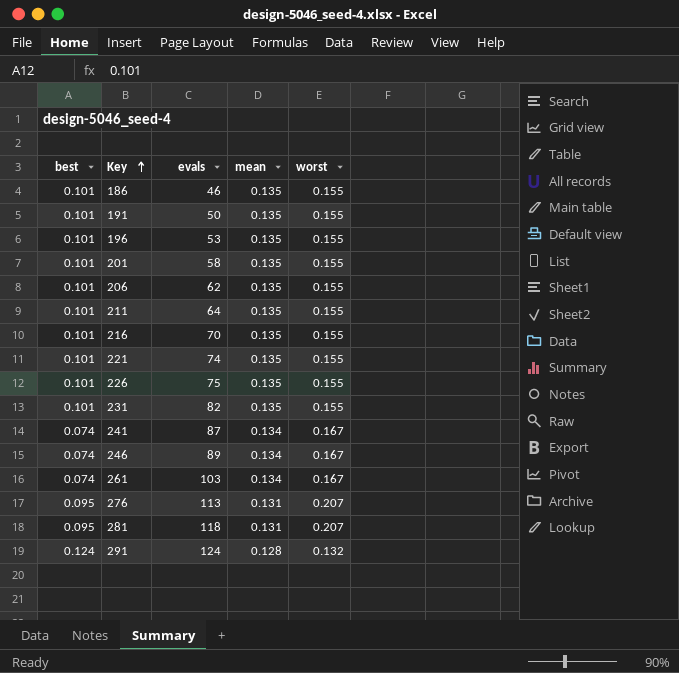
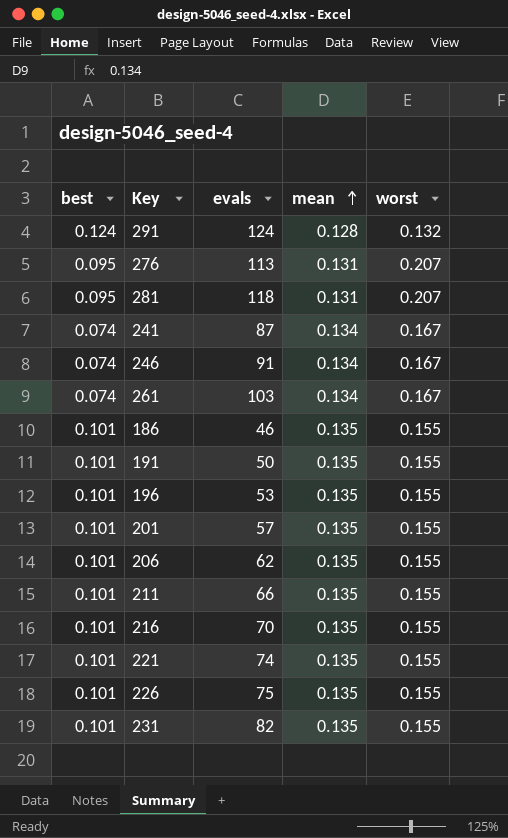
row order: Key ascending -> mean ascending
246 | evals: 89 -> 91
201 | evals: 58 -> 57
211 | evals: 64 -> 66

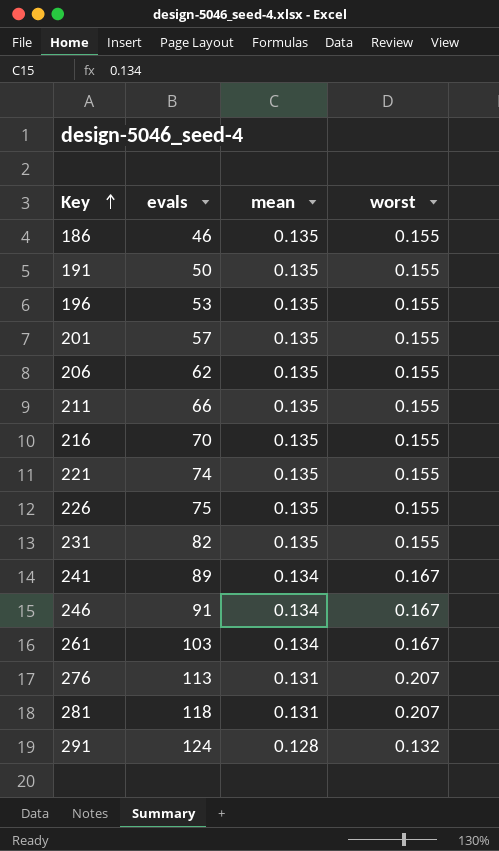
row order: mean ascending -> Key ascending
column best | position: 1 -> none
241 | evals: 87 -> 89

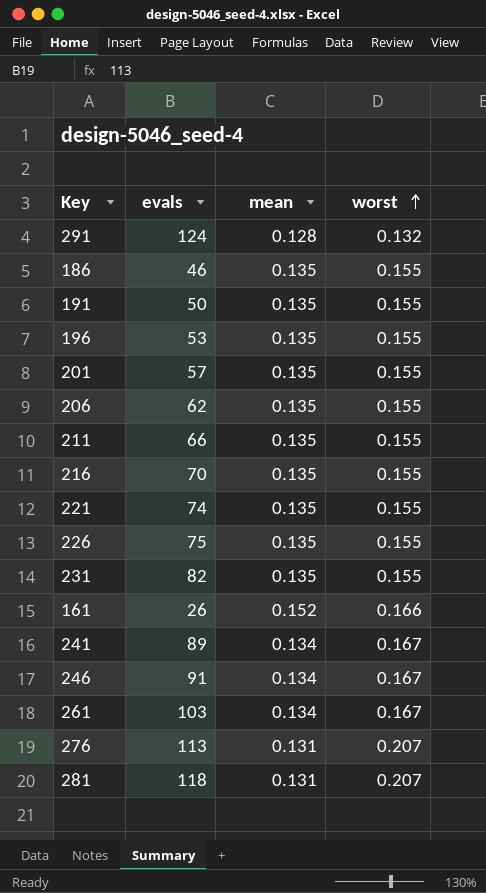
row order: Key ascending -> worst ascending
row 161: none -> 26 | 0.152 | 0.166

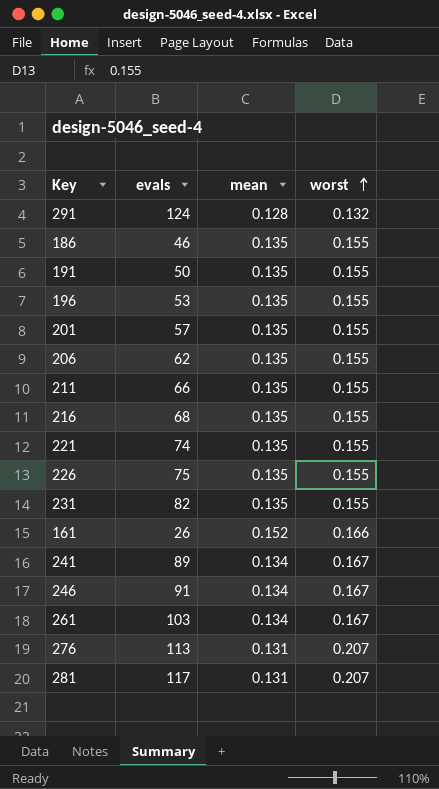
216 | evals: 70 -> 68
281 | evals: 118 -> 117

